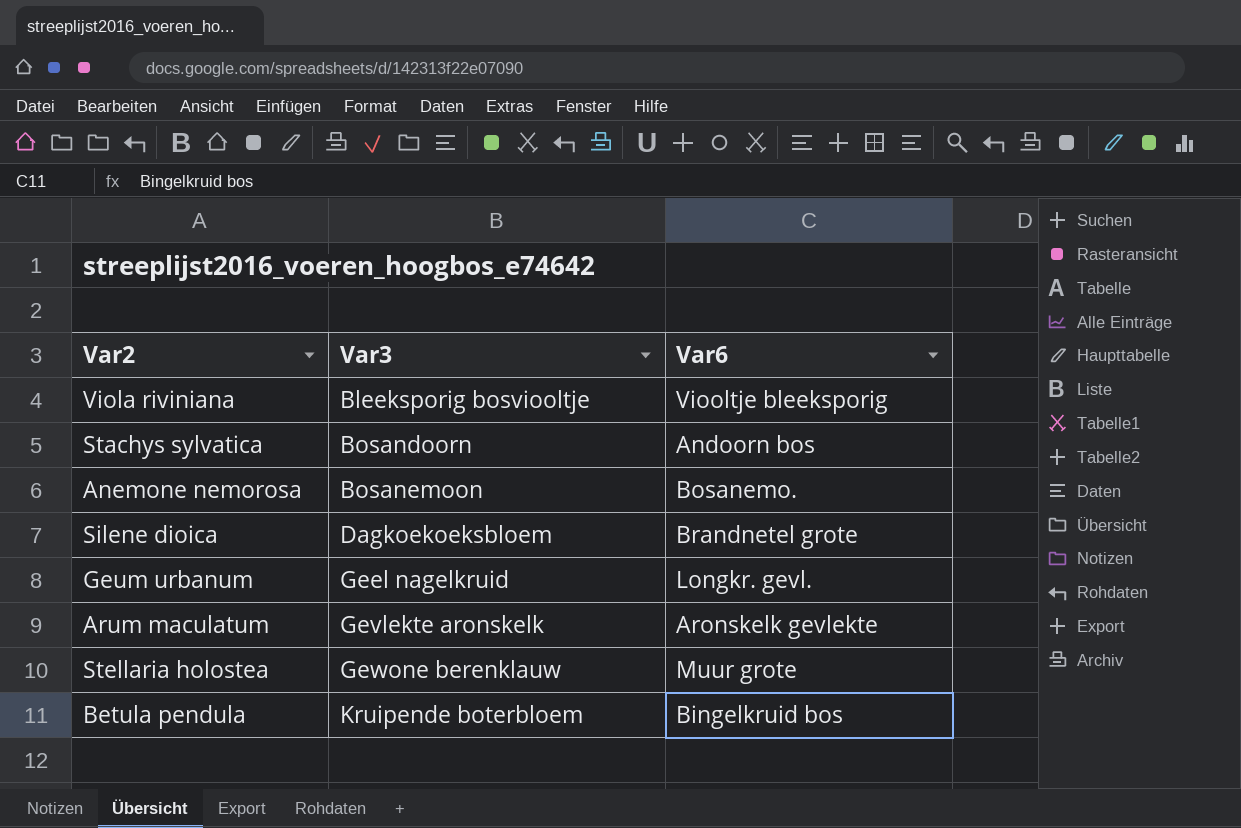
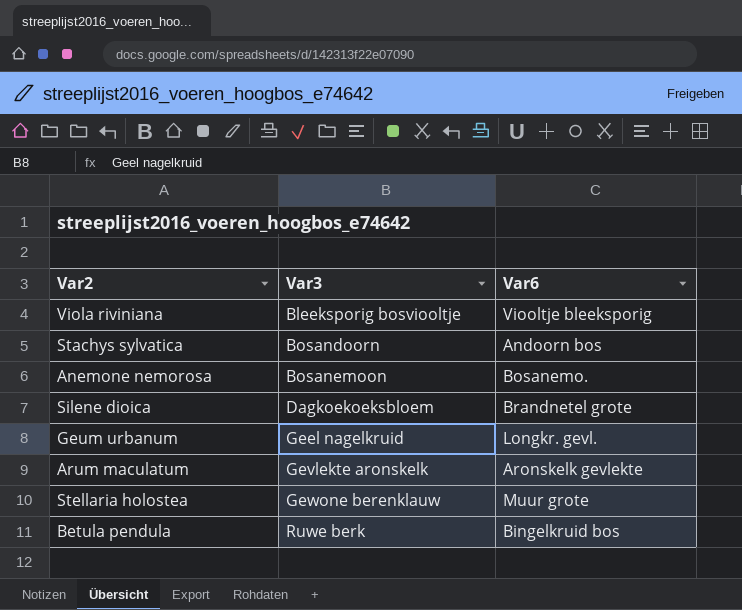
Betula pendula | Var3: Kruipende boterbloem -> Ruwe berk

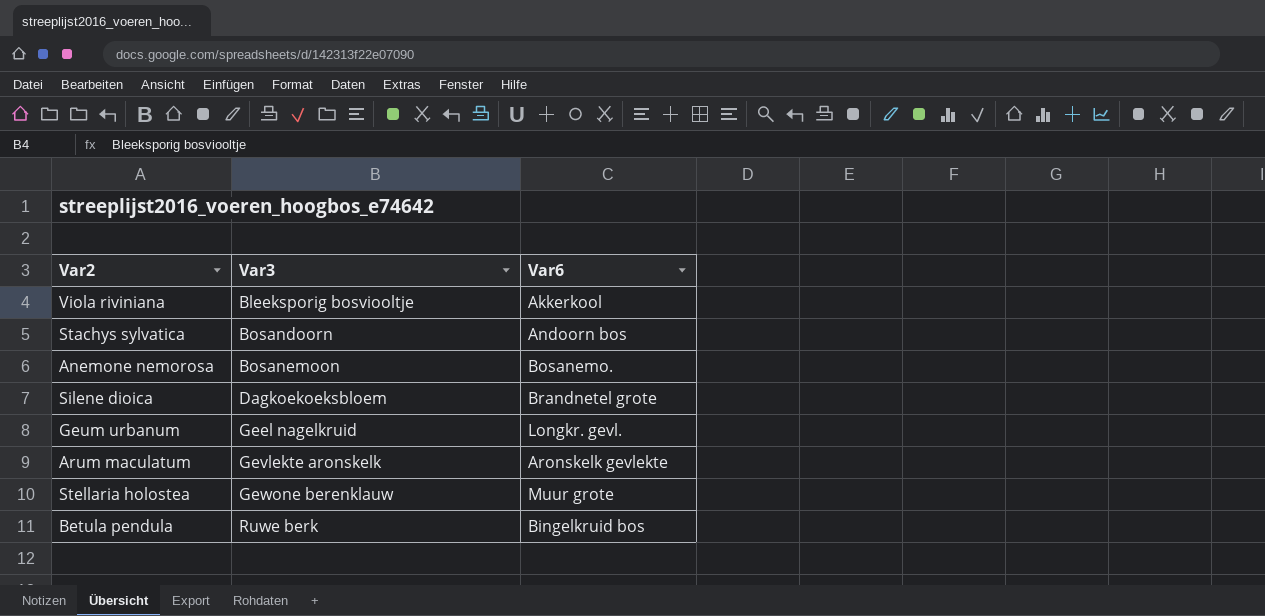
Viola riviniana | Var6: Viooltje bleeksporig -> Akkerkool

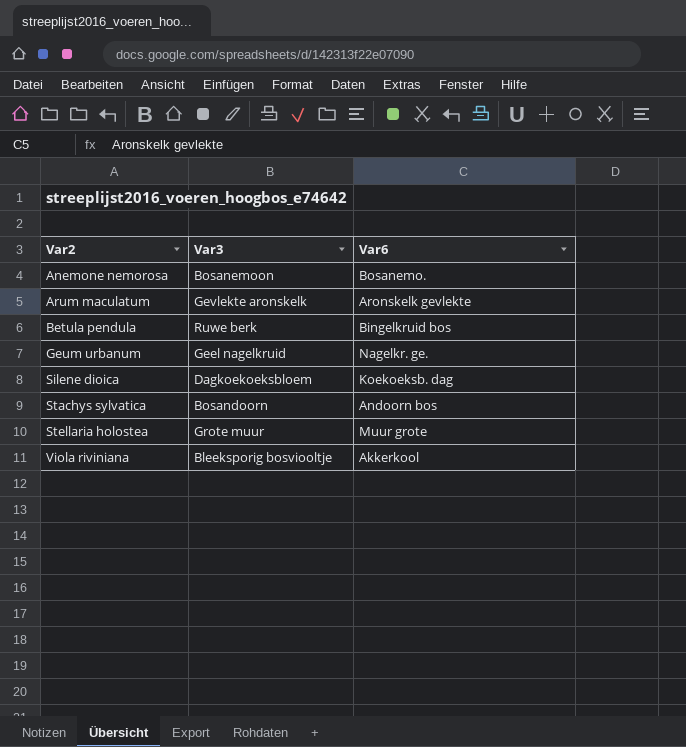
row order: Var3 ascending -> Var2 ascending
Geum urbanum | Var6: Longkr. gevl. -> Nagelkr. ge.
Silene dioica | Var6: Brandnetel grote -> Koekoeksb. dag
Stellaria holostea | Var3: Gewone berenklauw -> Grote muur

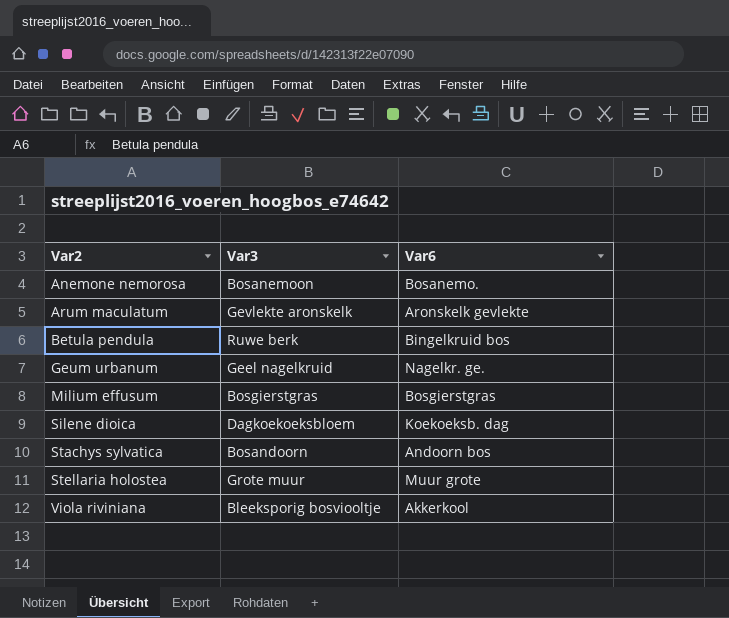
row Milium effusum: none -> Bosgierstgras | Bosgierstgras

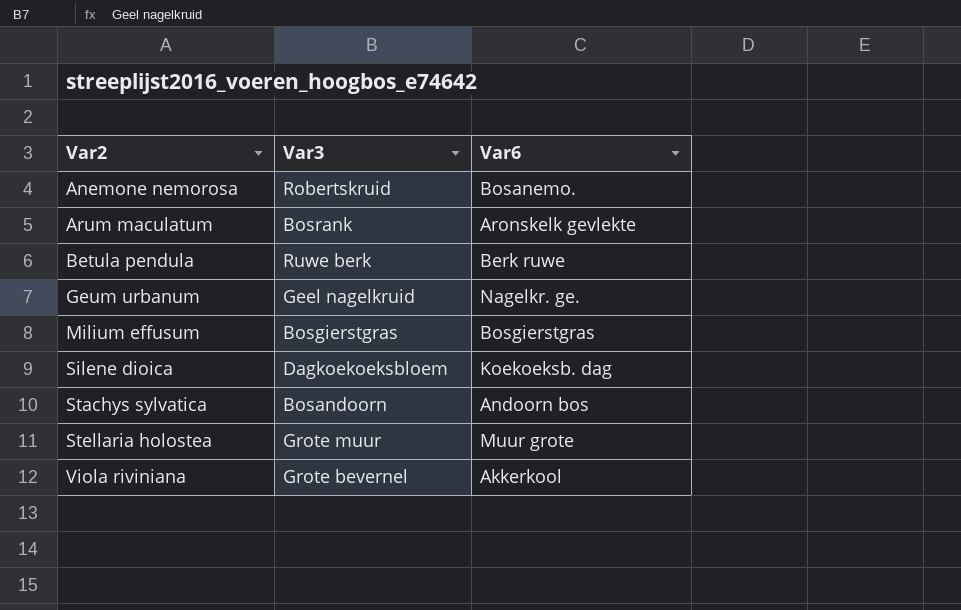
Anemone nemorosa | Var3: Bosanemoon -> Robertskruid
Arum maculatum | Var3: Gevlekte aronskelk -> Bosrank
Betula pendula | Var6: Bingelkruid bos -> Berk ruwe
Viola riviniana | Var3: Bleeksporig bosviooltje -> Grote bevernel

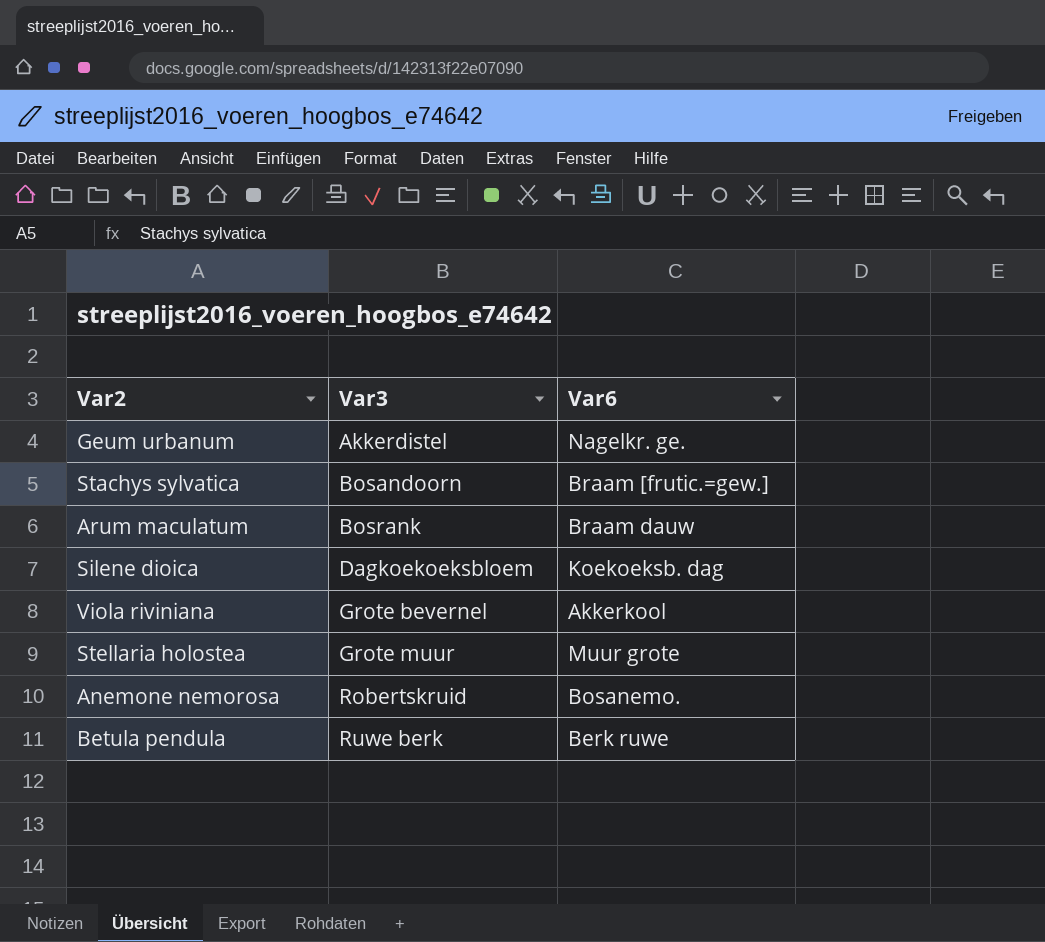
row order: Var2 ascending -> Var3 ascending
row Milium effusum: Bosgierstgras | Bosgierstgras -> none
Geum urbanum | Var3: Geel nagelkruid -> Akkerdistel
Stachys sylvatica | Var6: Andoorn bos -> Braam [frutic.=gew.]
Arum maculatum | Var6: Aronskelk gevlekte -> Braam dauw

